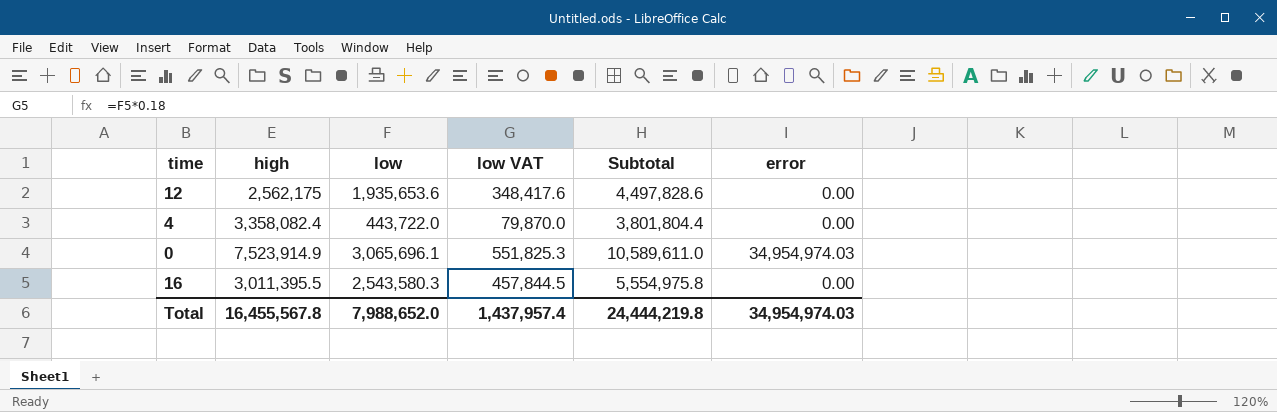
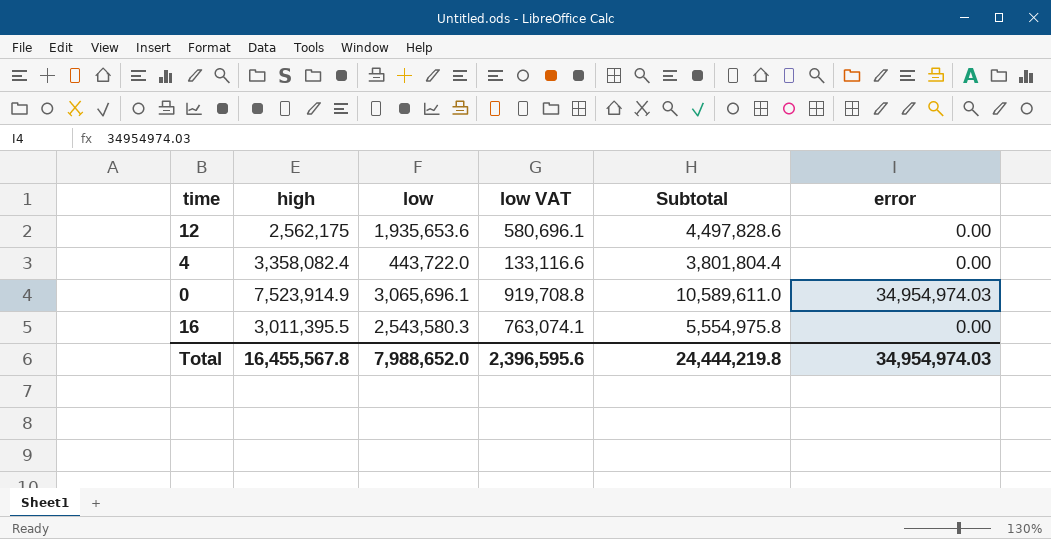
column low VAT | formula: [low] * 0.18 -> [low] * 0.3
Total | low VAT: 1,437,957.4 -> 2,396,595.6

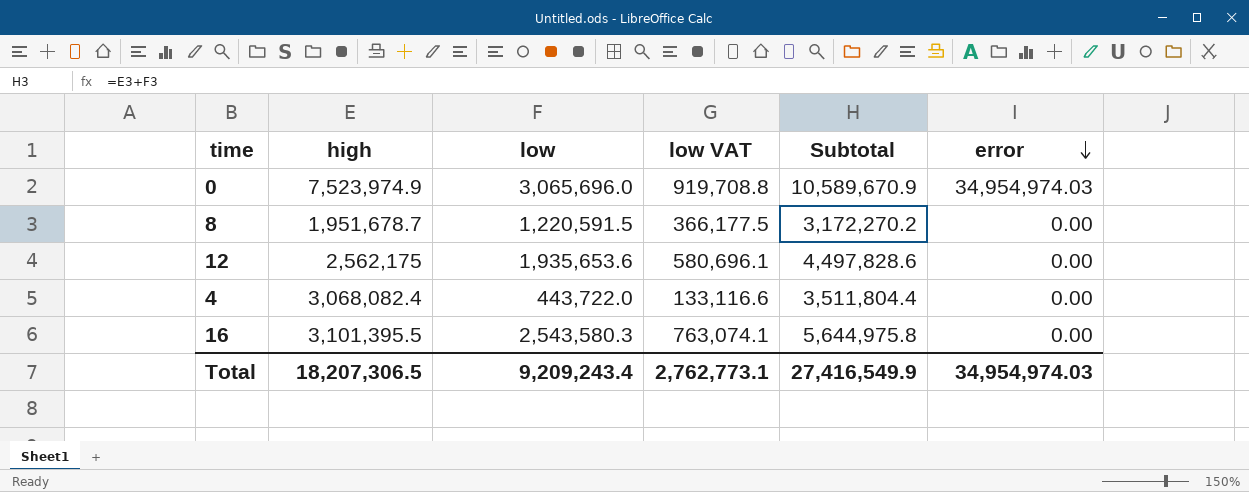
row order: none -> error descending
0 | high: 7,523,914.9 -> 7,523,974.9
0 | low: 3,065,696.1 -> 3,065,696.0
0 | Subtotal: 10,589,611.0 -> 10,589,670.9
row 8: none -> 1,951,678.7 | 1,220,591.5 | 366,177.5 | 3,172,270.2 | 0.00
4 | high: 3,358,082.4 -> 3,068,082.4
4 | Subtotal: 3,801,804.4 -> 3,511,804.4
16 | high: 3,011,395.5 -> 3,101,395.5
16 | Subtotal: 5,554,975.8 -> 5,644,975.8
Total | high: 16,455,567.8 -> 18,207,306.5
Total | low: 7,988,652.0 -> 9,209,243.4
Total | low VAT: 2,396,595.6 -> 2,762,773.1
Total | Subtotal: 24,444,219.8 -> 27,416,549.9

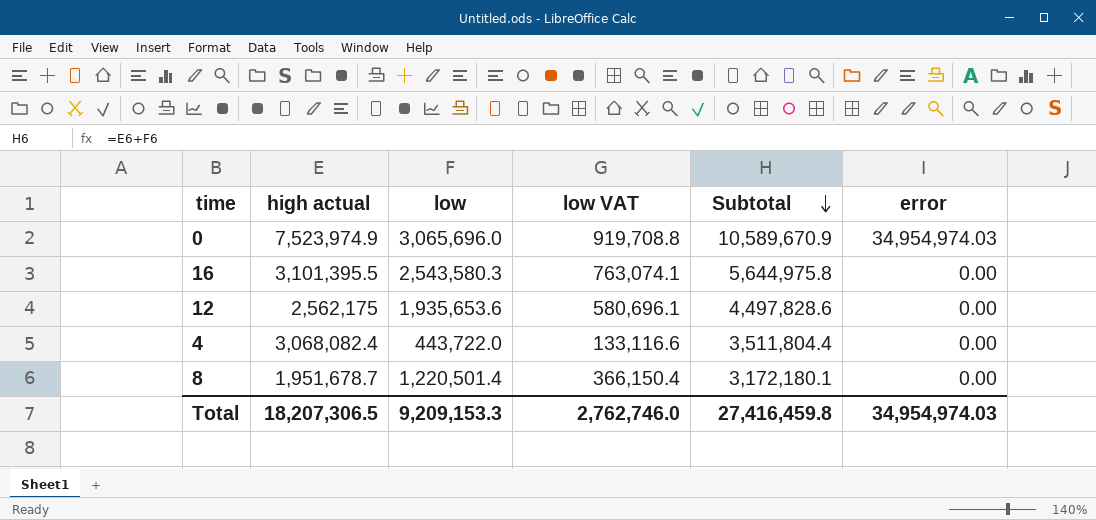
row order: error descending -> Subtotal descending
column name: high -> high actual
8 | low: 1,220,591.5 -> 1,220,501.4
8 | low VAT: 366,177.5 -> 366,150.4
8 | Subtotal: 3,172,270.2 -> 3,172,180.1
Total | low: 9,209,243.4 -> 9,209,153.3
Total | low VAT: 2,762,773.1 -> 2,762,746.0
Total | Subtotal: 27,416,549.9 -> 27,416,459.8

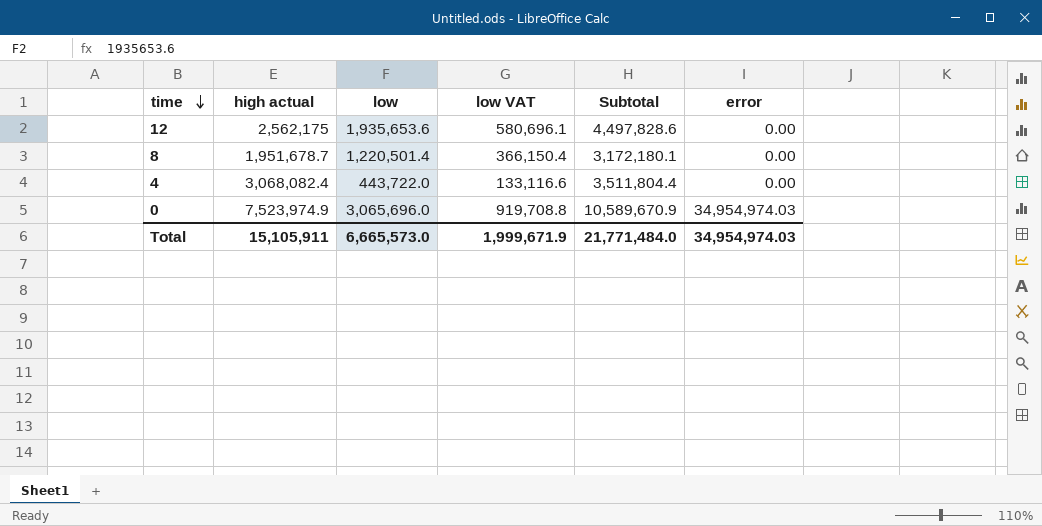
row order: Subtotal descending -> time descending
row 16: 3,101,395.5 | 2,543,580.3 | 763,074.1 | 5,644,975.8 | 0.00 -> none
Total | high actual: 18,207,306.5 -> 15,105,911
Total | low: 9,209,153.3 -> 6,665,573.0
Total | low VAT: 2,762,746.0 -> 1,999,671.9
Total | Subtotal: 27,416,459.8 -> 21,771,484.0

